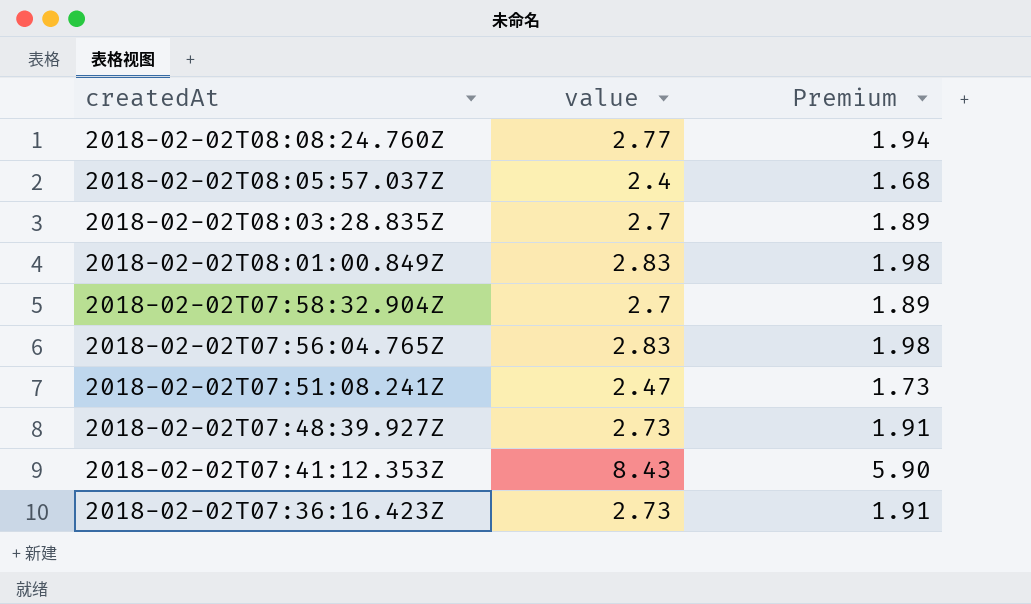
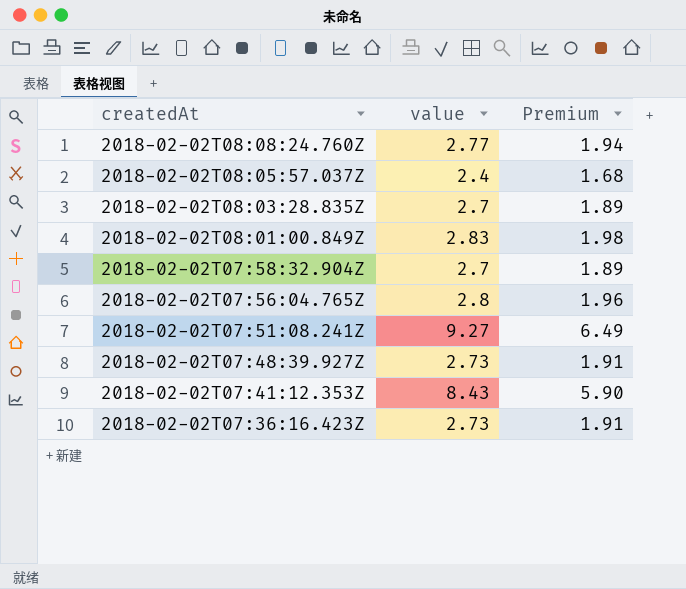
2018-02-02T07:56:04.765Z | value: 2.83 -> 2.8
2018-02-02T07:56:04.765Z | Premium: 1.98 -> 1.96
2018-02-02T07:51:08.241Z | value: 2.47 -> 9.27
2018-02-02T07:51:08.241Z | Premium: 1.73 -> 6.49

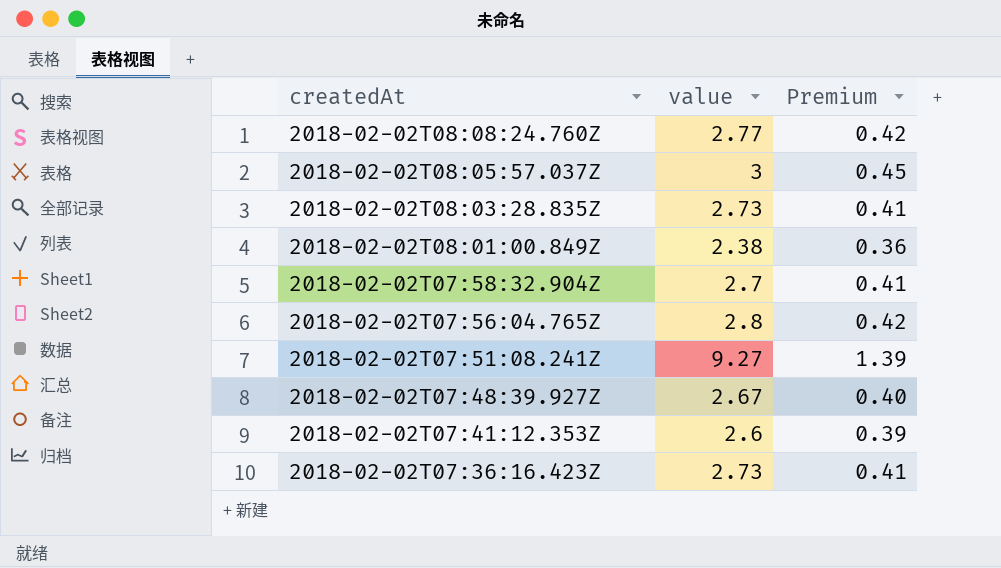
column Premium | formula: [value] * 0.7 -> [value] * 0.15
2018-02-02T08:05:57.037Z | value: 2.4 -> 3
2018-02-02T08:03:28.835Z | value: 2.7 -> 2.73
2018-02-02T08:01:00.849Z | value: 2.83 -> 2.38
2018-02-02T07:48:39.927Z | value: 2.73 -> 2.67
2018-02-02T07:41:12.353Z | value: 8.43 -> 2.6

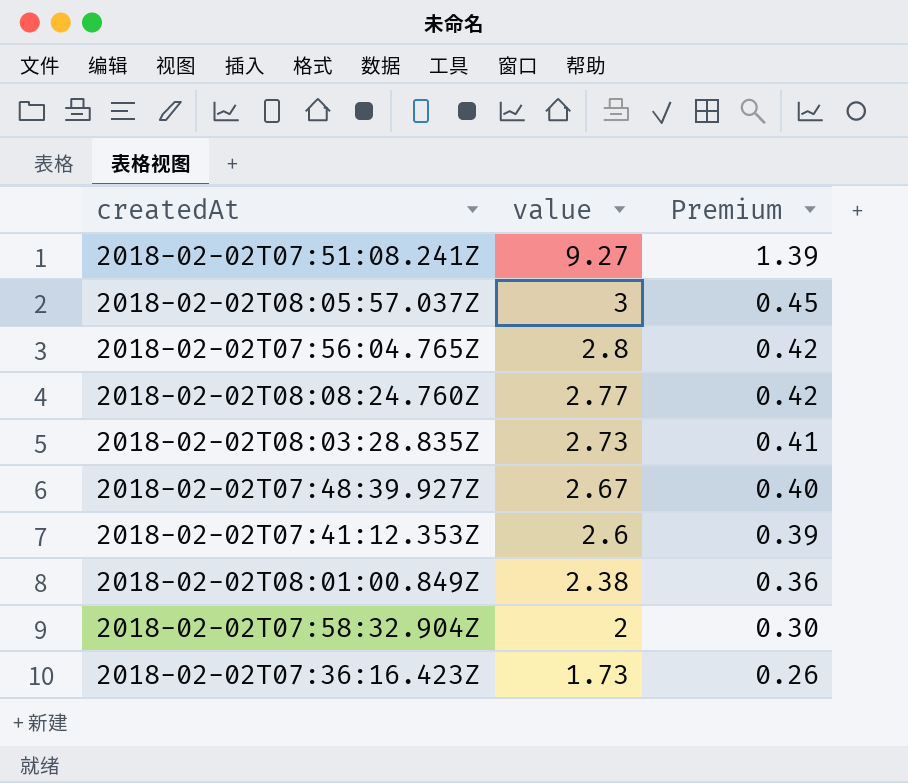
row order: createdAt descending -> value descending
2018-02-02T07:58:32.904Z | value: 2.7 -> 2
2018-02-02T07:58:32.904Z | Premium: 0.41 -> 0.30
2018-02-02T07:36:16.423Z | value: 2.73 -> 1.73
2018-02-02T07:36:16.423Z | Premium: 0.41 -> 0.26

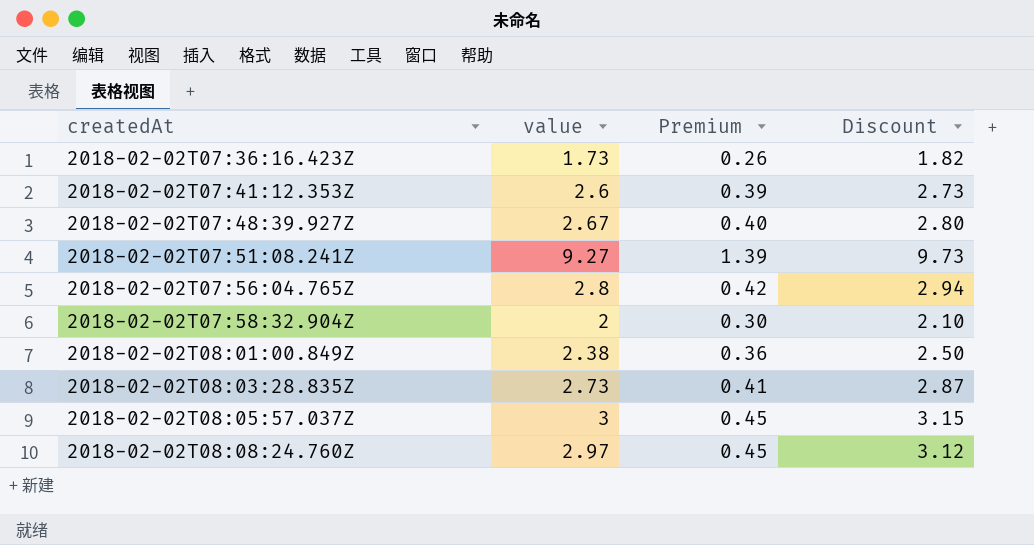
row order: value descending -> createdAt ascending
column Discount | formula: none -> [value] * 1.05
2018-02-02T08:08:24.760Z | value: 2.77 -> 2.97
2018-02-02T08:08:24.760Z | Premium: 0.42 -> 0.45

